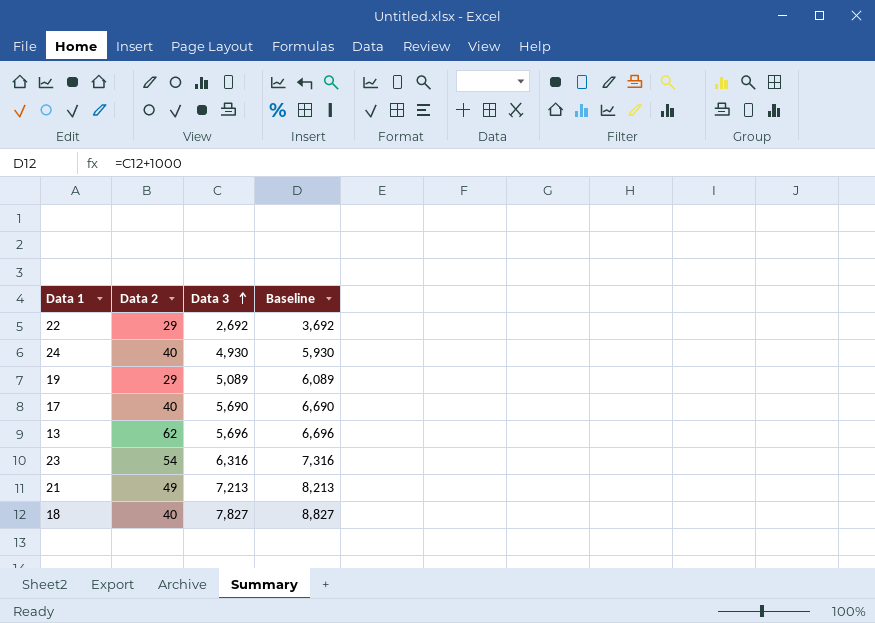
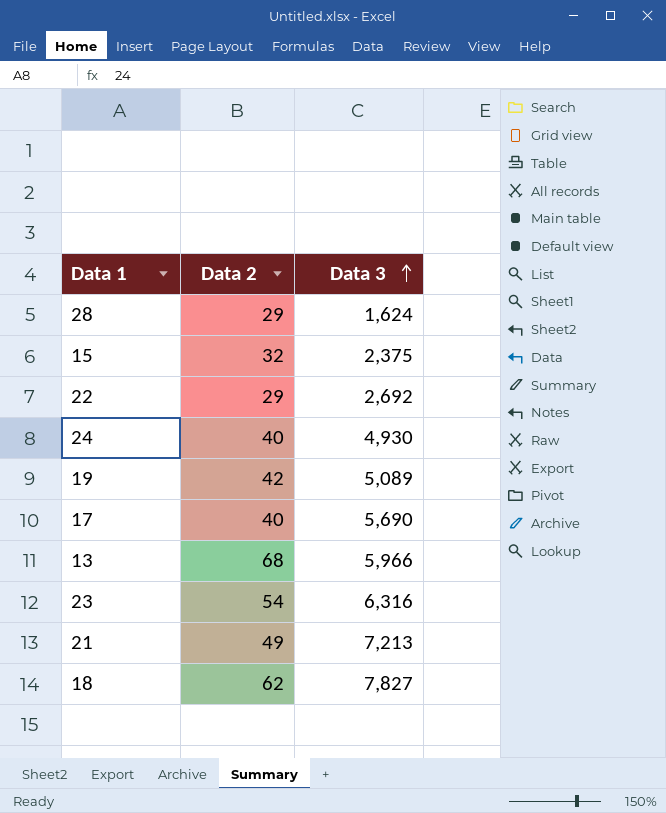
column Baseline | formula: [Data 3] + 1000 -> none
row 28: none -> 29 | 1,624
row 15: none -> 32 | 2,375
19 | Data 2: 29 -> 42
13 | Data 2: 62 -> 68
13 | Data 3: 5,696 -> 5,966
18 | Data 2: 40 -> 62

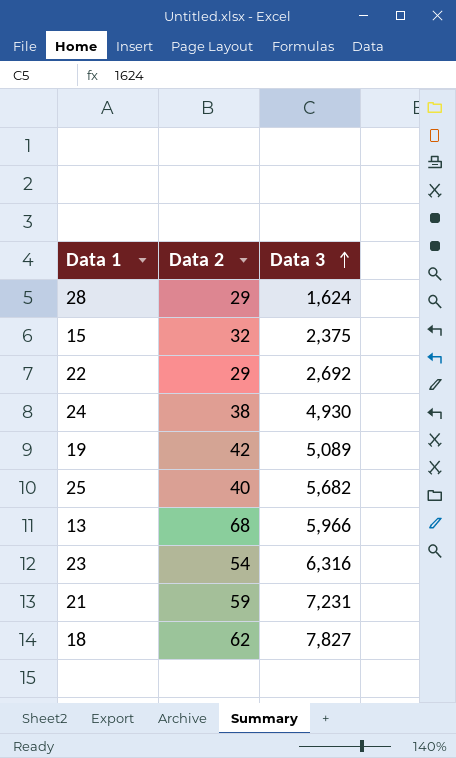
row 17: 40 | 5,690 -> none
24 | Data 2: 40 -> 38
row 25: none -> 40 | 5,682
21 | Data 2: 49 -> 59
21 | Data 3: 7,213 -> 7,231

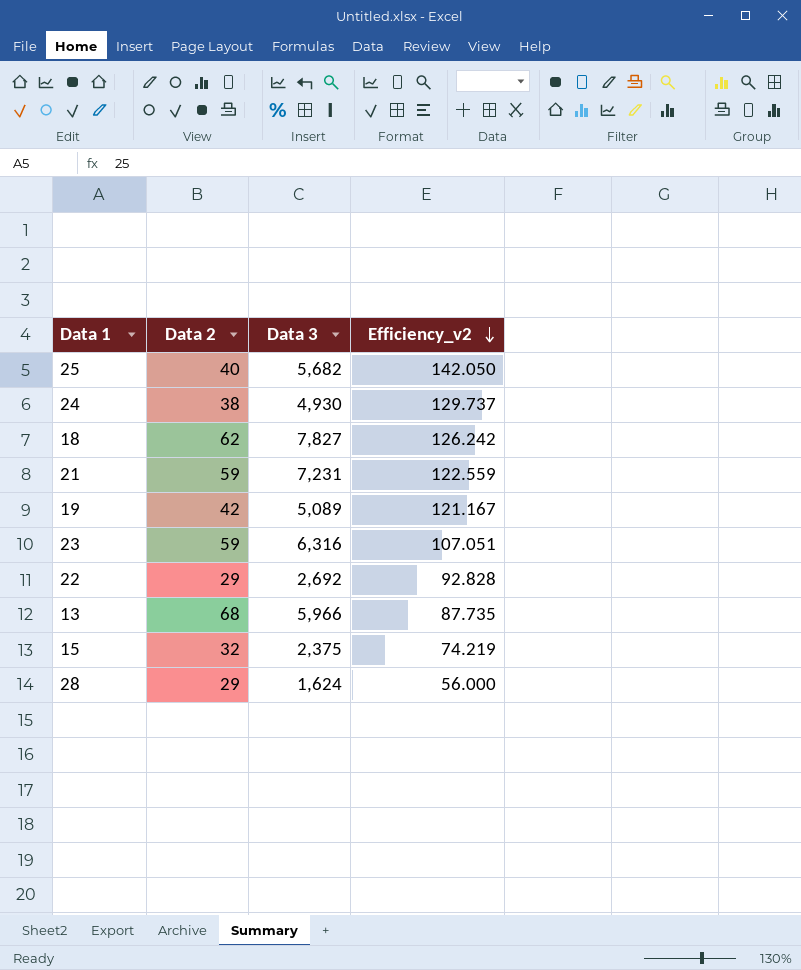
row order: Data 3 ascending -> Efficiency_v2 descending
column Efficiency_v2 | formula: none -> [Data 3] / [Data 2]
23 | Data 2: 54 -> 59

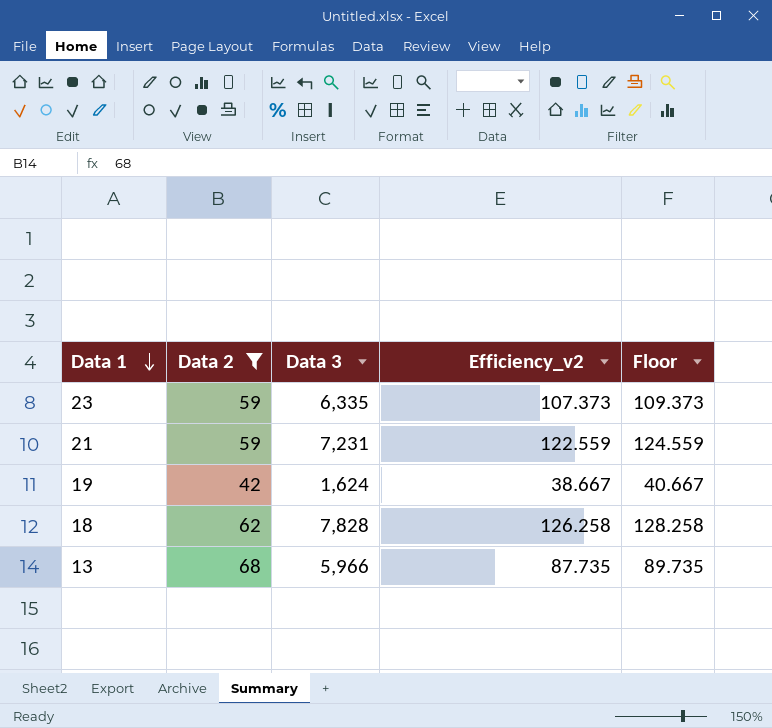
filter: none -> Data 2 >= 42
row order: Efficiency_v2 descending -> Data 1 descending
column Floor | formula: none -> [Efficiency_v2] + 2
23 | Data 3: 6,316 -> 6,335
23 | Efficiency_v2: 107.051 -> 107.373
19 | Data 3: 5,089 -> 1,624
19 | Efficiency_v2: 121.167 -> 38.667
18 | Data 3: 7,827 -> 7,828
18 | Efficiency_v2: 126.242 -> 126.258

